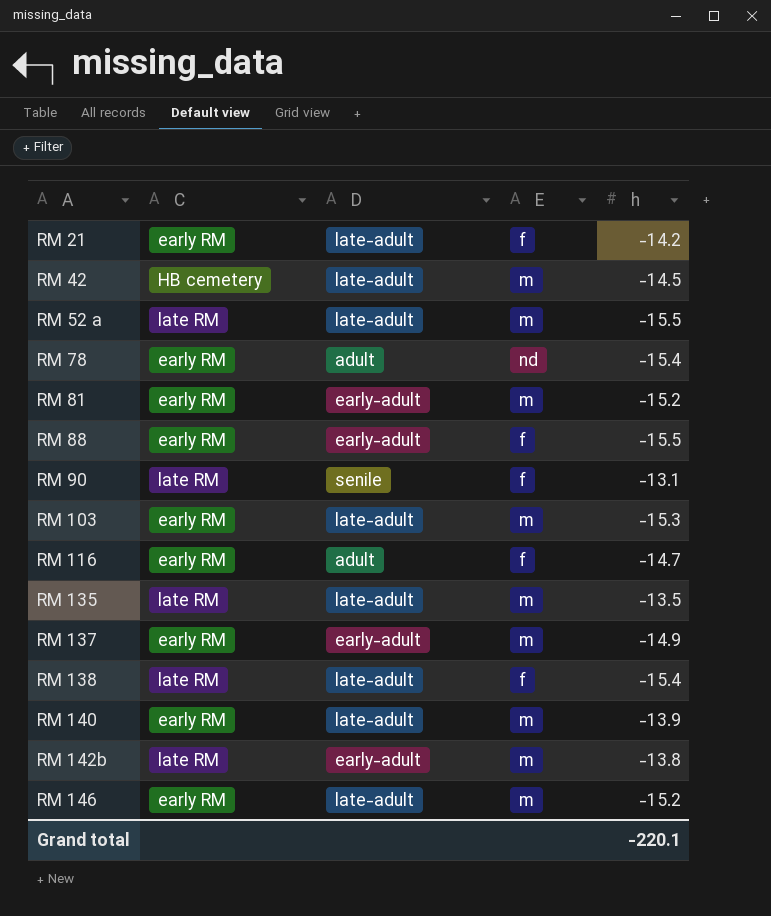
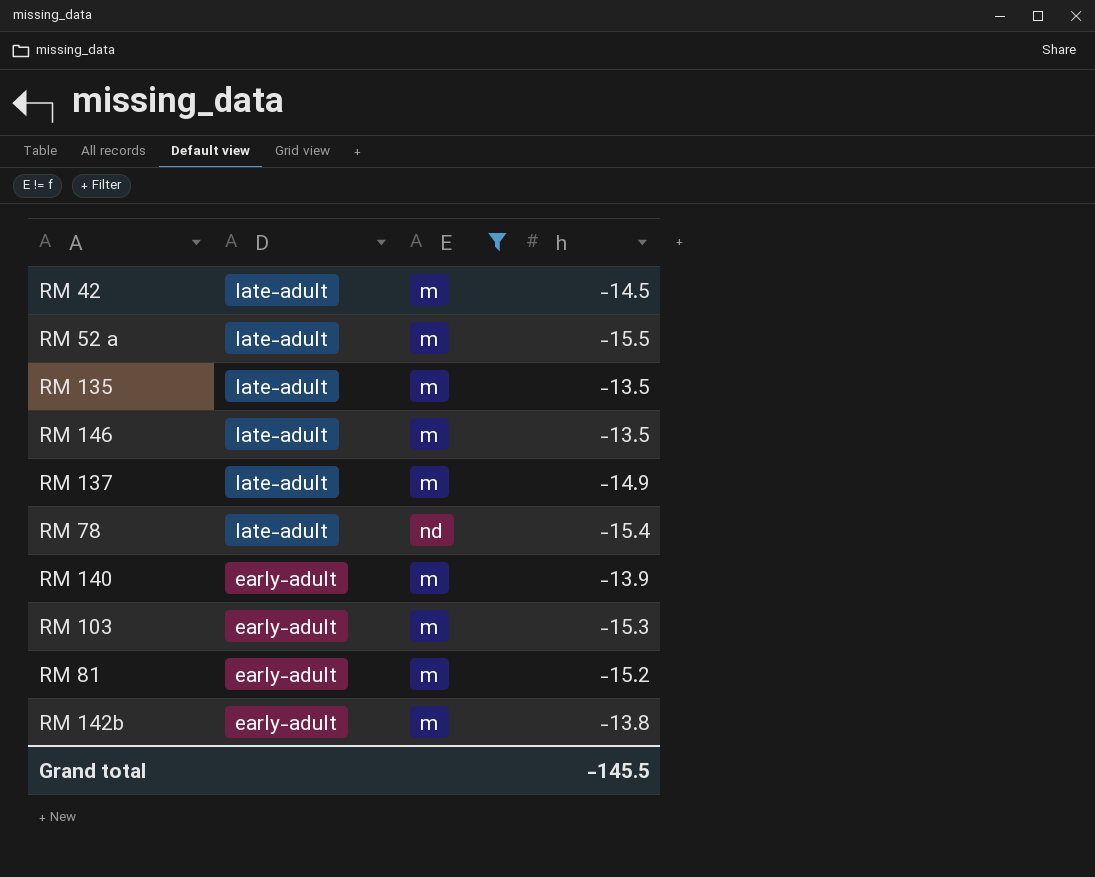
filter: none -> E != f
row order: A ascending -> D descending
column C | position: 2 -> none
RM 146 | h: -15.2 -> -13.5
RM 137 | D: early-adult -> late-adult
RM 78 | D: adult -> late-adult
RM 140 | D: late-adult -> early-adult
RM 103 | D: late-adult -> early-adult
Grand total | h: -220.1 -> -145.5

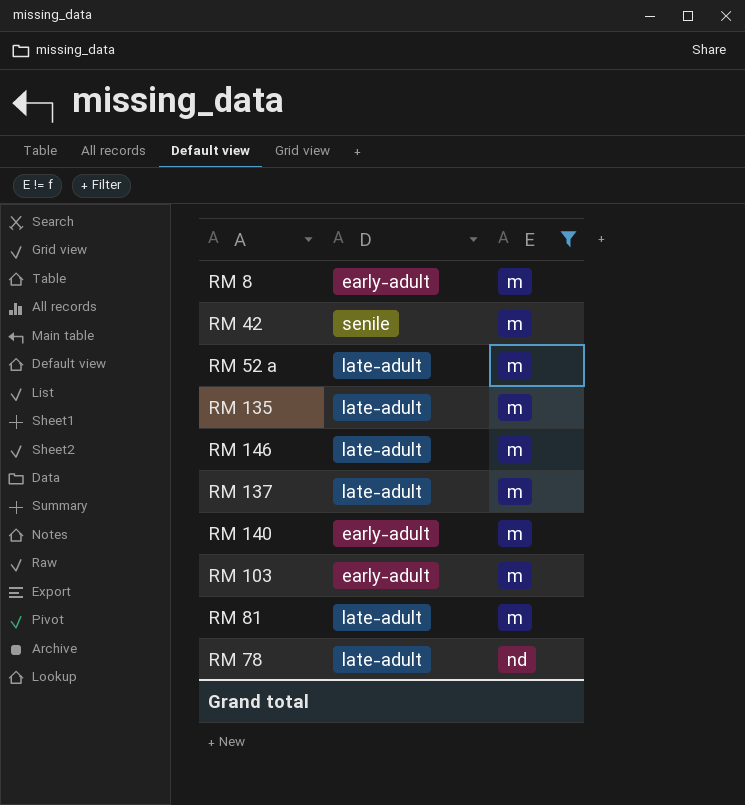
row order: D descending -> E ascending
column h | position: 4 -> none
row RM 142b: early-adult | m | -13.8 -> none
row RM 8: none -> early-adult | m
RM 42 | D: late-adult -> senile
RM 81 | D: early-adult -> late-adult

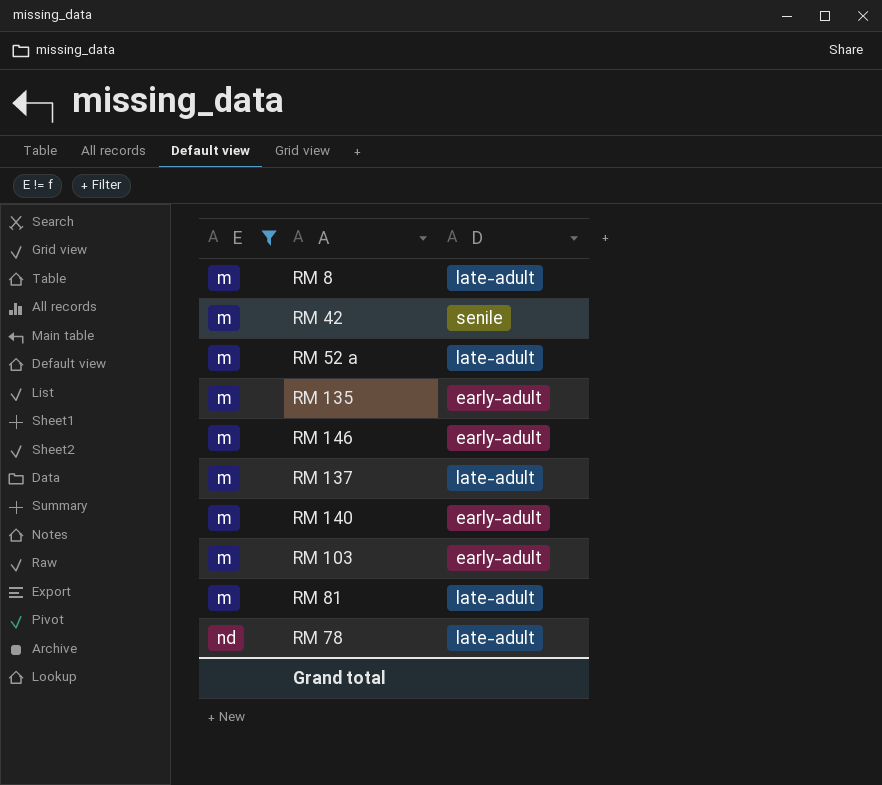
column E | position: 3 -> 1
RM 8 | D: early-adult -> late-adult
RM 135 | D: late-adult -> early-adult
RM 146 | D: late-adult -> early-adult

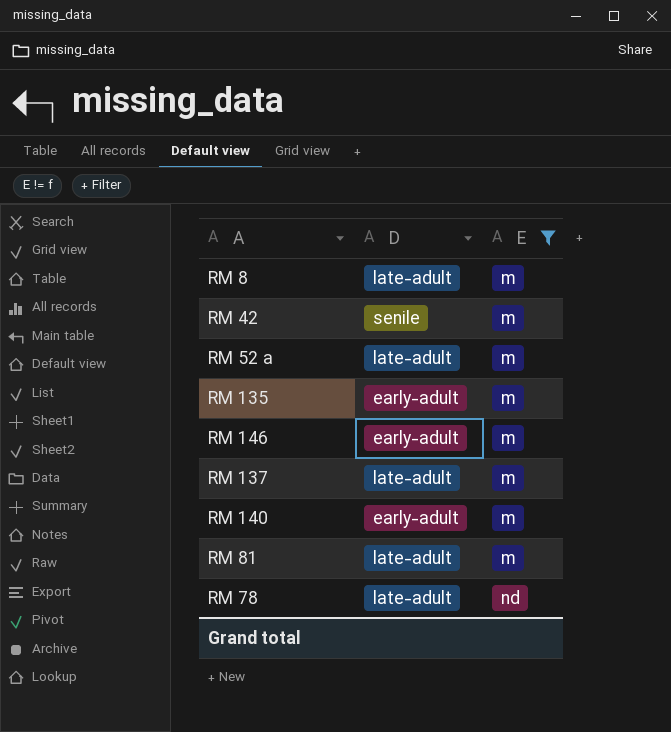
column E | position: 1 -> 3
row RM 103: m | early-adult -> none

